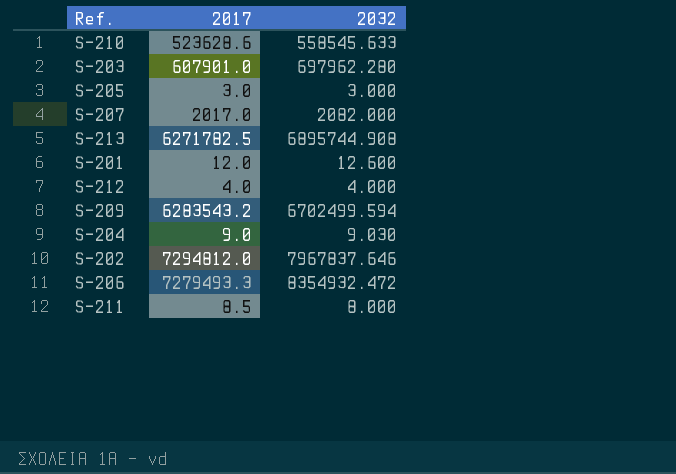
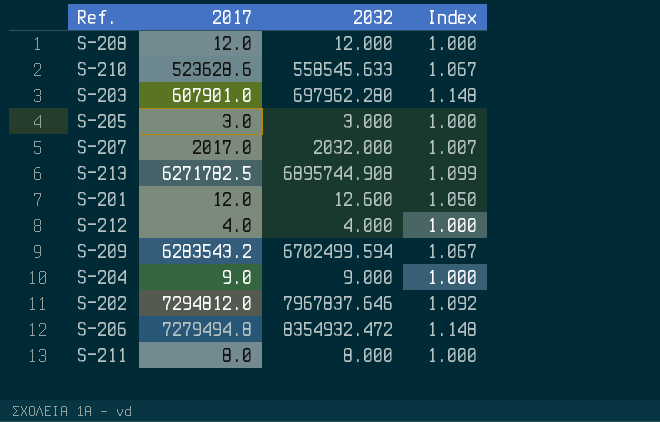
column Index | formula: none -> [2032] / [2017]
row S-208: none -> 12.0 | 12.000 | 1.000
S-207 | 2032: 2082.000 -> 2032.000
S-204 | 2032: 9.030 -> 9.000
S-206 | 2017: 7279493.3 -> 7279494.8
S-211 | 2017: 8.5 -> 8.0

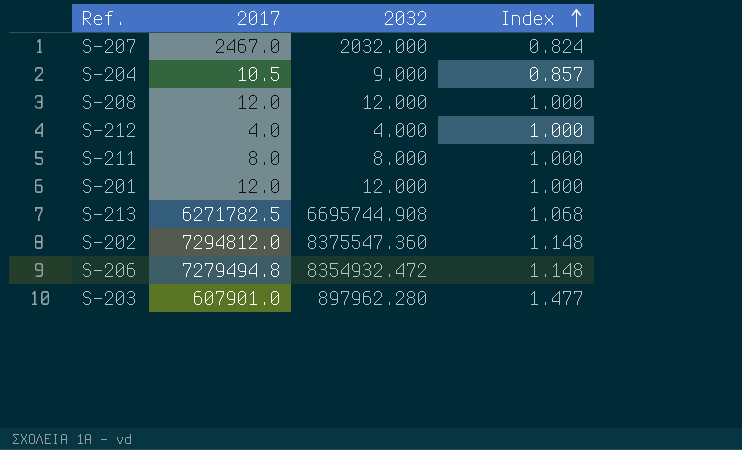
row order: none -> Index ascending
row S-210: 523628.6 | 558545.633 | 1.067 -> none
row S-205: 3.0 | 3.000 | 1.000 -> none
row S-209: 6283543.2 | 6702499.594 | 1.067 -> none
S-207 | 2017: 2017.0 -> 2467.0
S-207 | Index: 1.007 -> 0.824
S-204 | 2017: 9.0 -> 10.5
S-204 | Index: 1.000 -> 0.857
S-201 | 2032: 12.600 -> 12.000
S-201 | Index: 1.050 -> 1.000
S-213 | 2032: 6895744.908 -> 6695744.908
S-213 | Index: 1.099 -> 1.068
S-202 | 2032: 7967837.646 -> 8375547.360
S-202 | Index: 1.092 -> 1.148
S-203 | 2032: 697962.280 -> 897962.280
S-203 | Index: 1.148 -> 1.477

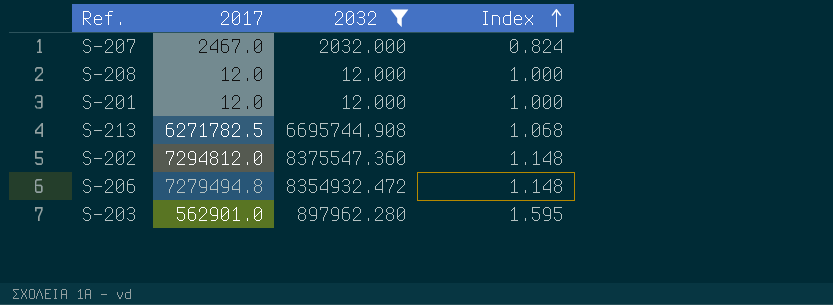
filter: none -> 2032 >= 12.000
S-203 | 2017: 607901.0 -> 562901.0
S-203 | Index: 1.477 -> 1.595

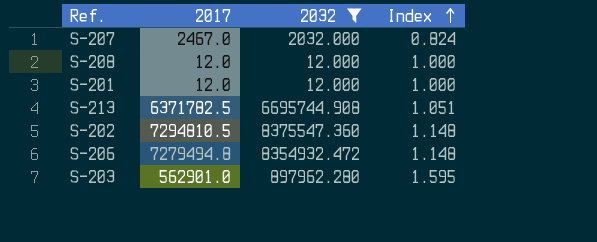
S-213 | 2017: 6271782.5 -> 6371782.5
S-213 | Index: 1.068 -> 1.051
S-202 | 2017: 7294812.0 -> 7294810.5

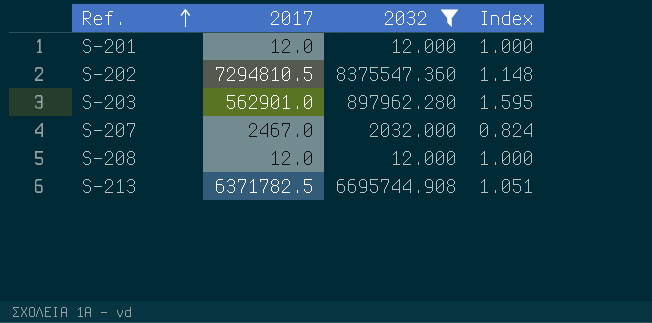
row order: Index ascending -> Ref. ascending
row S-206: 7279494.8 | 8354932.472 | 1.148 -> none

